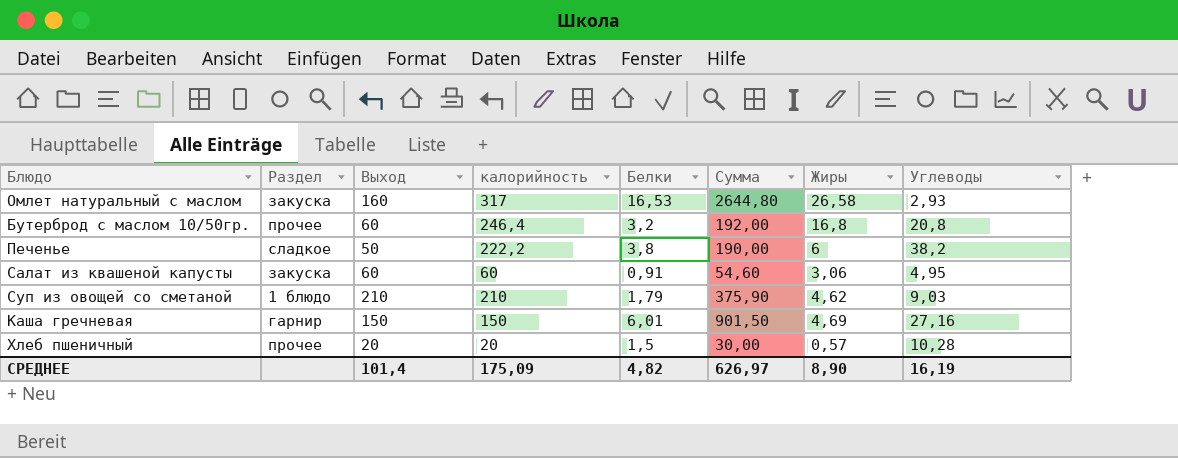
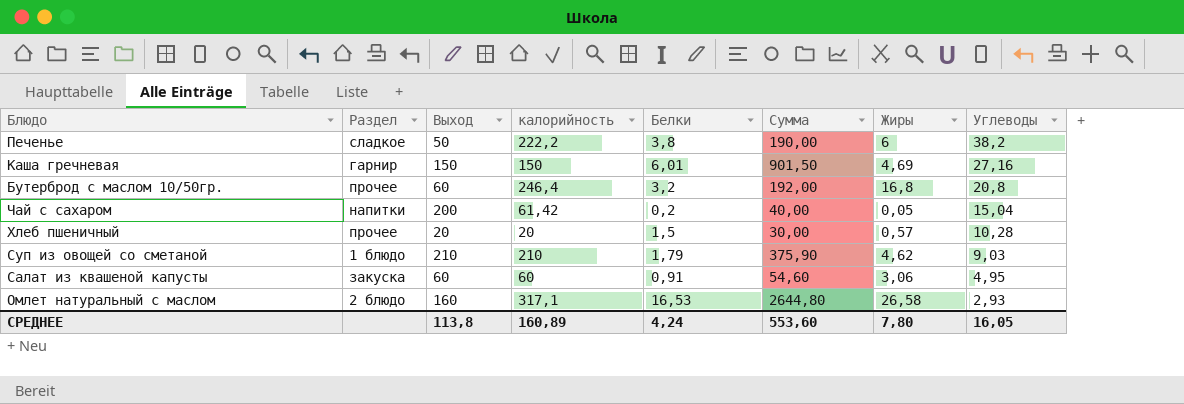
row order: none -> Углеводы descending
row Чай с сахаром: none -> напитки | 200 | 61,42 | 0,2 | 40,00 | 0,05 | 15,04
Омлет натуральный с маслом | Раздел: закуска -> 2 блюдо
Омлет натуральный с маслом | калорийность: 317 -> 317,1
СРЕДНЕЕ | Выход: 101,4 -> 113,8
СРЕДНЕЕ | калорийность: 175,09 -> 160,89
СРЕДНЕЕ | Белки: 4,82 -> 4,24
СРЕДНЕЕ | Сумма: 626,97 -> 553,60
СРЕДНЕЕ | Жиры: 8,90 -> 7,80
СРЕДНЕЕ | Углеводы: 16,19 -> 16,05

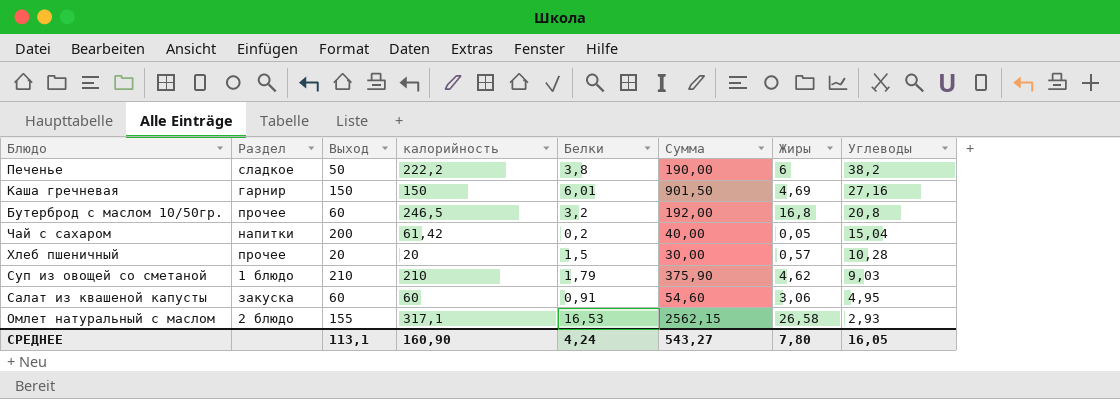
Бутерброд с маслом 10/50гр. | калорийность: 246,4 -> 246,5
Омлет натуральный с маслом | Выход: 160 -> 155
Омлет натуральный с маслом | Сумма: 2644,80 -> 2562,15
СРЕДНЕЕ | Выход: 113,8 -> 113,1
СРЕДНЕЕ | калорийность: 160,89 -> 160,90
СРЕДНЕЕ | Сумма: 553,60 -> 543,27

